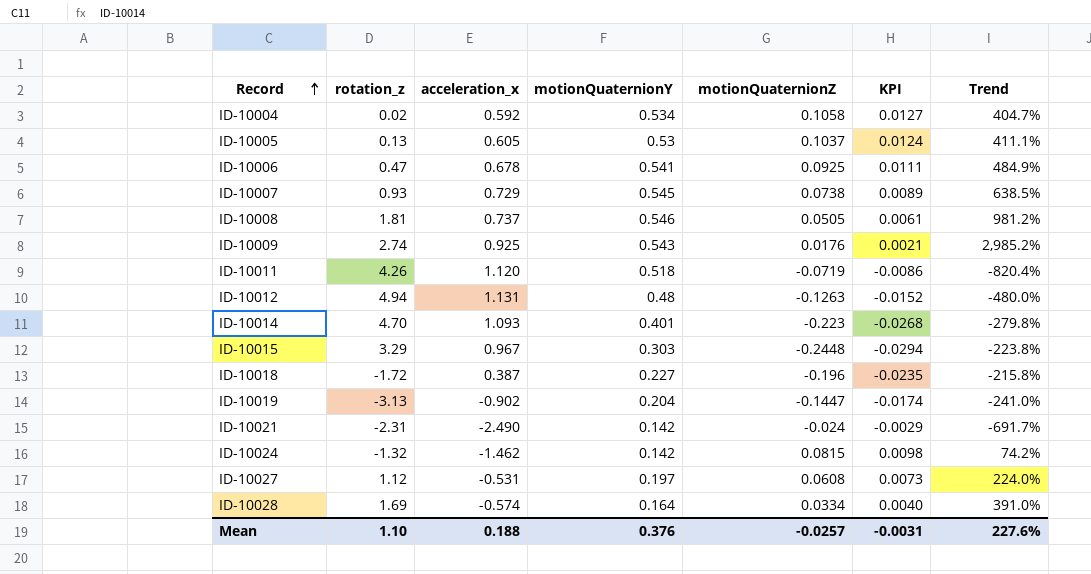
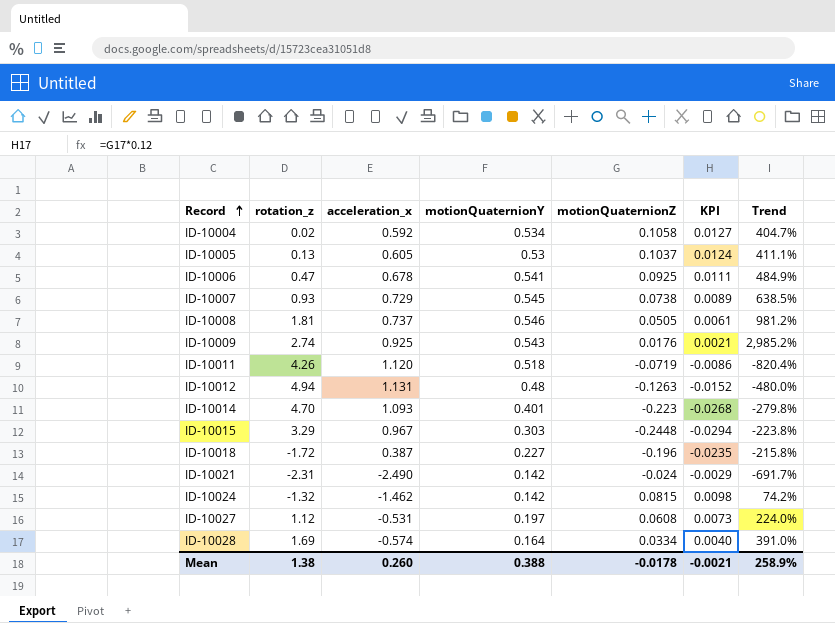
row ID-10019: -3.13 | -0.902 | 0.204 | -0.1447 | -0.0174 | -241.0% -> none
Mean | rotation_z: 1.10 -> 1.38
Mean | acceleration_x: 0.188 -> 0.260
Mean | motionQuaternionY: 0.376 -> 0.388
Mean | motionQuaternionZ: -0.0257 -> -0.0178
Mean | KPI: -0.0031 -> -0.0021
Mean | Trend: 227.6% -> 258.9%

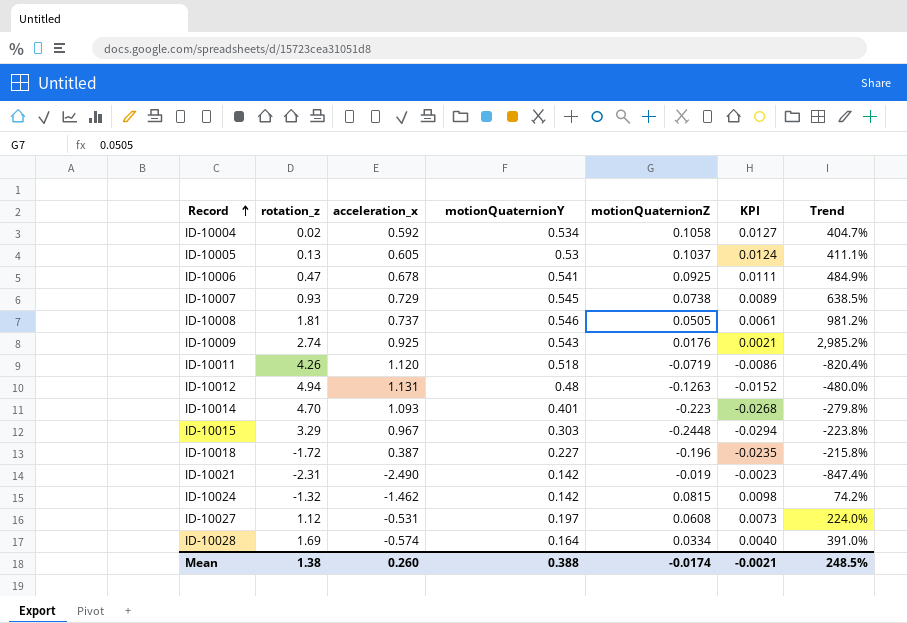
ID-10021 | motionQuaternionZ: -0.024 -> -0.019
ID-10021 | KPI: -0.0029 -> -0.0023
ID-10021 | Trend: -691.7% -> -847.4%
Mean | motionQuaternionZ: -0.0178 -> -0.0174
Mean | Trend: 258.9% -> 248.5%

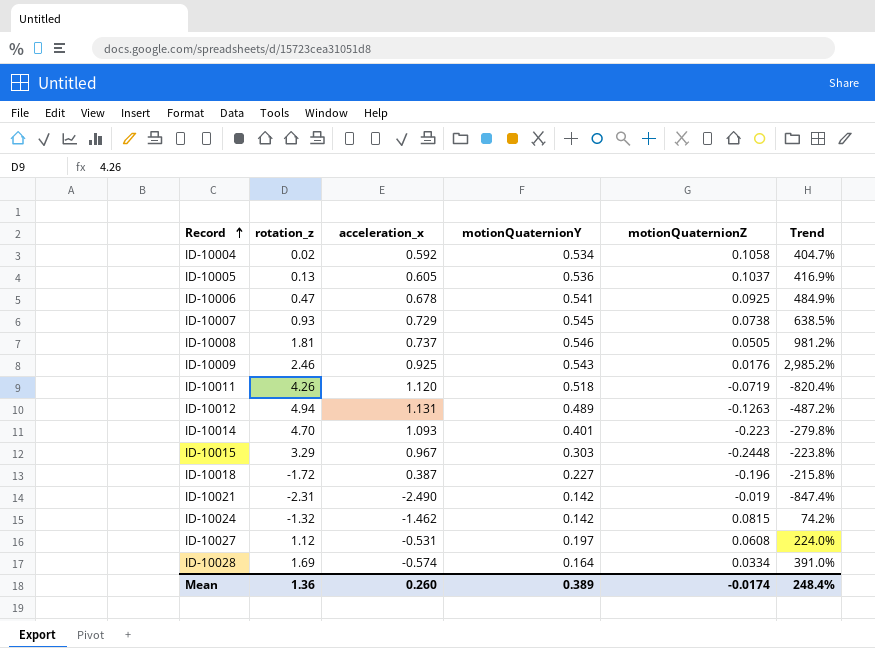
column KPI | formula: [motionQuaternionZ] * 0.12 -> none
ID-10005 | motionQuaternionY: 0.53 -> 0.536
ID-10005 | Trend: 411.1% -> 416.9%
ID-10009 | rotation_z: 2.74 -> 2.46
ID-10012 | motionQuaternionY: 0.48 -> 0.489
ID-10012 | Trend: -480.0% -> -487.2%
Mean | rotation_z: 1.38 -> 1.36
Mean | motionQuaternionY: 0.388 -> 0.389
Mean | Trend: 248.5% -> 248.4%

